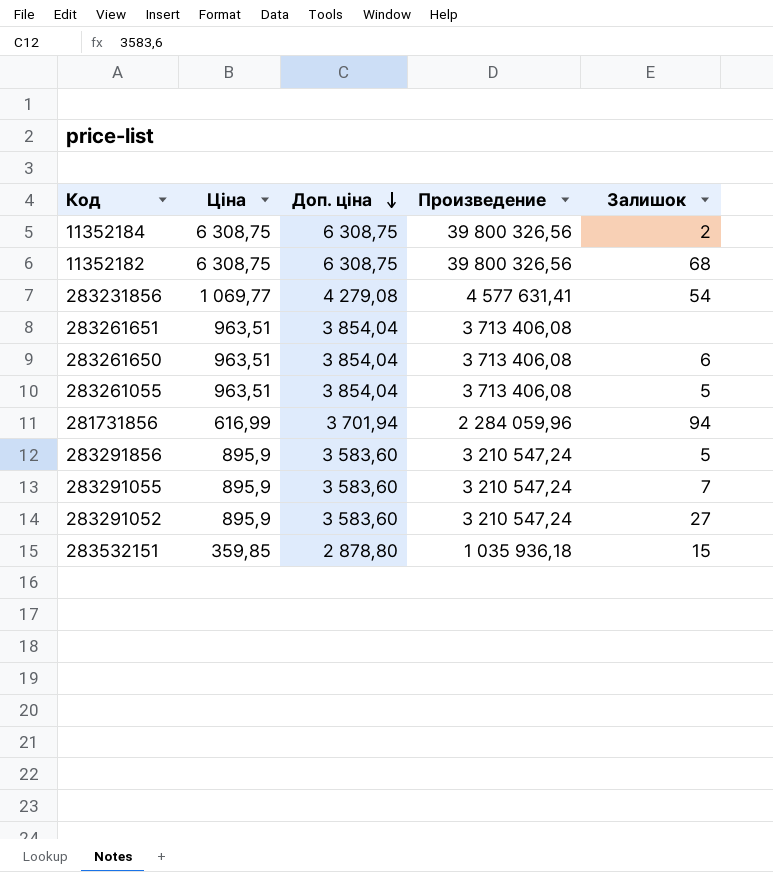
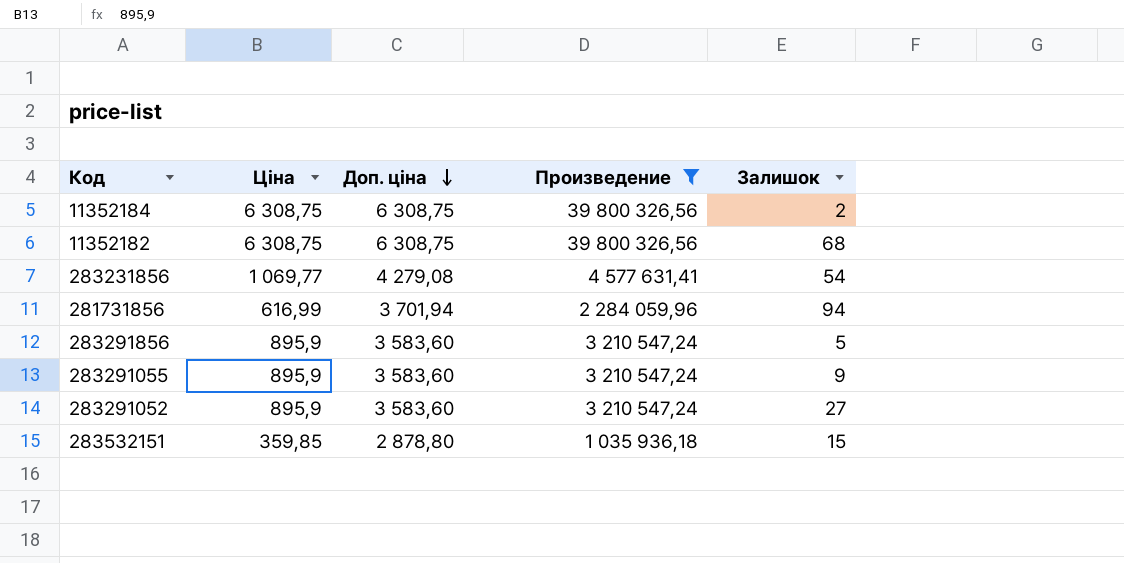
filter: none -> Произведение != 3 713 406,08
283291055 | Залишок: 7 -> 9

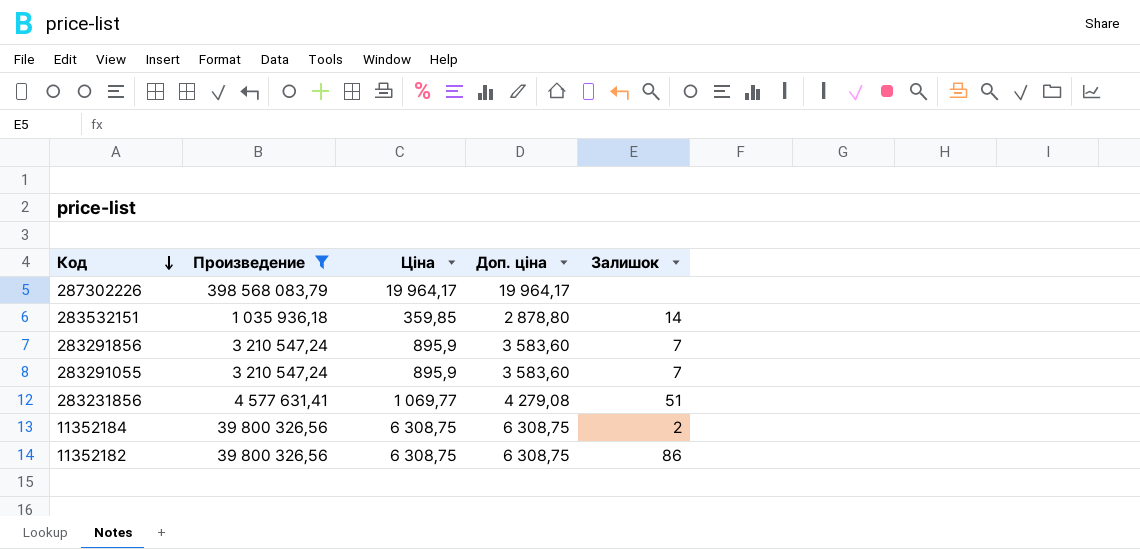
row order: Доп. ціна descending -> Код descending
column Произведение | position: 4 -> 2
row 281731856: 616,99 | 3 701,94 | 2 284 059,96 | 94 -> none
row 283291052: 895,9 | 3 583,60 | 3 210 547,24 | 27 -> none
row 287302226: none -> 398 568 083,79 | 19 964,17 | 19 964,17 | none
283532151 | Залишок: 15 -> 14
283291856 | Залишок: 5 -> 7
283291055 | Залишок: 9 -> 7
283231856 | Залишок: 54 -> 51
11352182 | Залишок: 68 -> 86

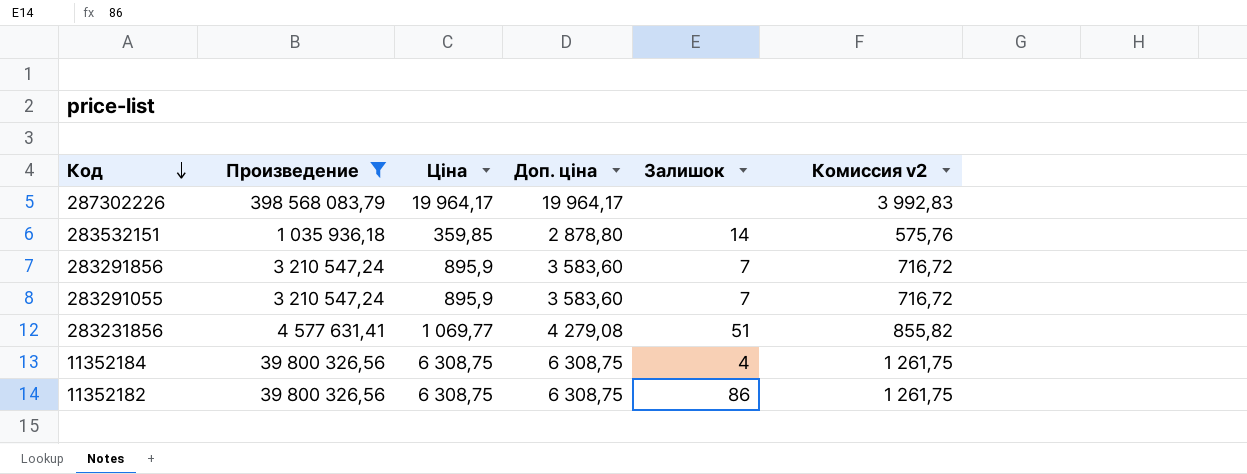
column Комиссия v2 | formula: none -> [Доп. ціна] * 0,2
11352184 | Залишок: 2 -> 4

